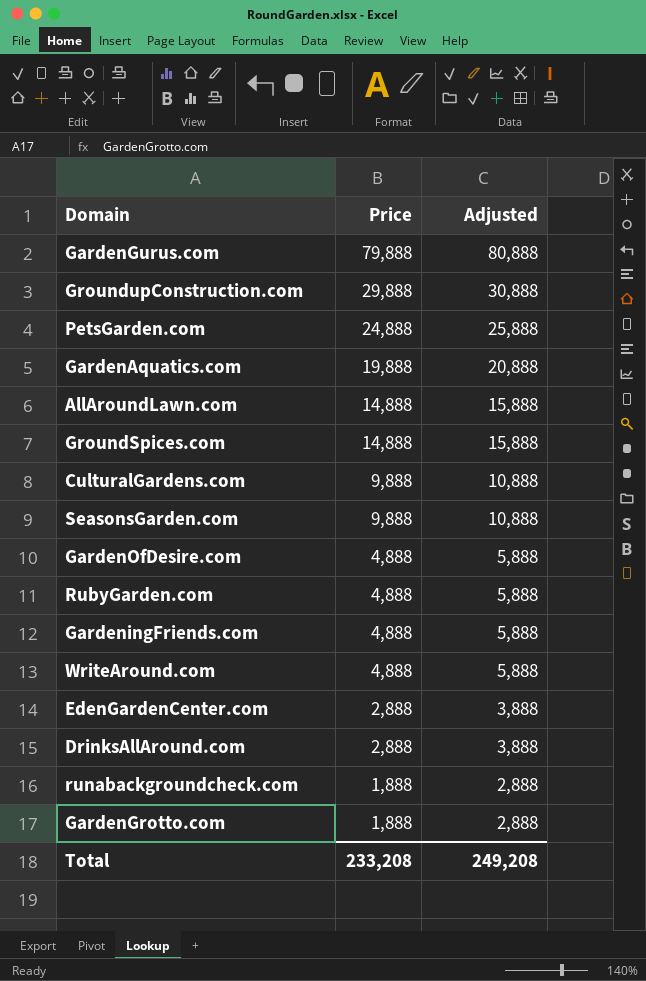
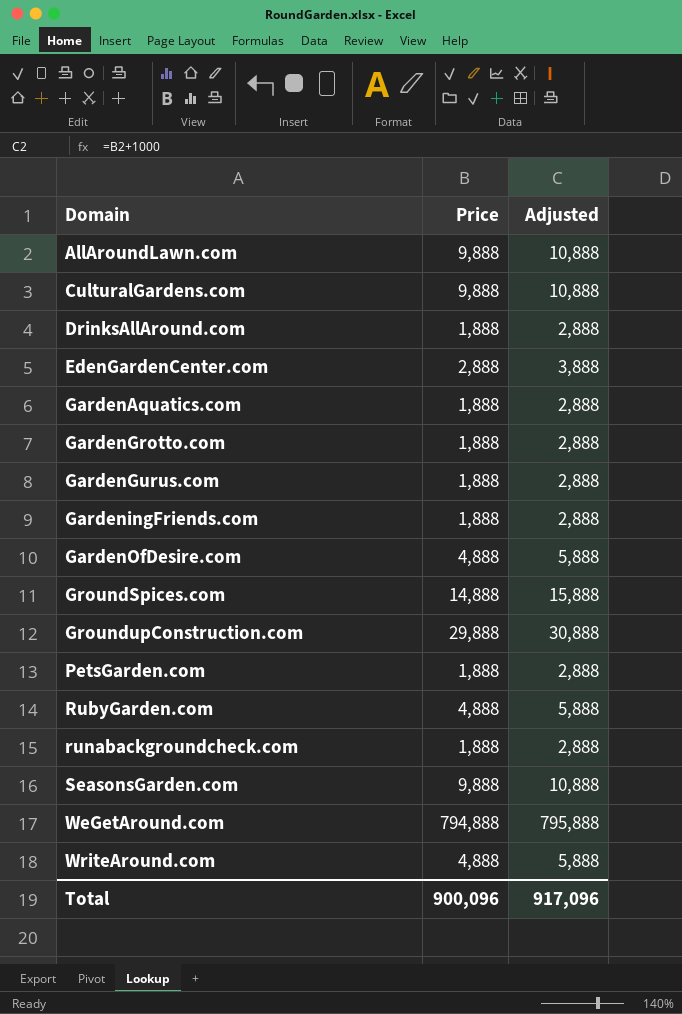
row order: Price descending -> Domain ascending
AllAroundLawn.com | Price: 14,888 -> 9,888
AllAroundLawn.com | Adjusted: 15,888 -> 10,888
DrinksAllAround.com | Price: 2,888 -> 1,888
DrinksAllAround.com | Adjusted: 3,888 -> 2,888
GardenAquatics.com | Price: 19,888 -> 1,888
GardenAquatics.com | Adjusted: 20,888 -> 2,888
GardenGurus.com | Price: 79,888 -> 1,888
GardenGurus.com | Adjusted: 80,888 -> 2,888
GardeningFriends.com | Price: 4,888 -> 1,888
GardeningFriends.com | Adjusted: 5,888 -> 2,888
PetsGarden.com | Price: 24,888 -> 1,888
PetsGarden.com | Adjusted: 25,888 -> 2,888
row WeGetAround.com: none -> 794,888 | 795,888
Total | Price: 233,208 -> 900,096
Total | Adjusted: 249,208 -> 917,096

